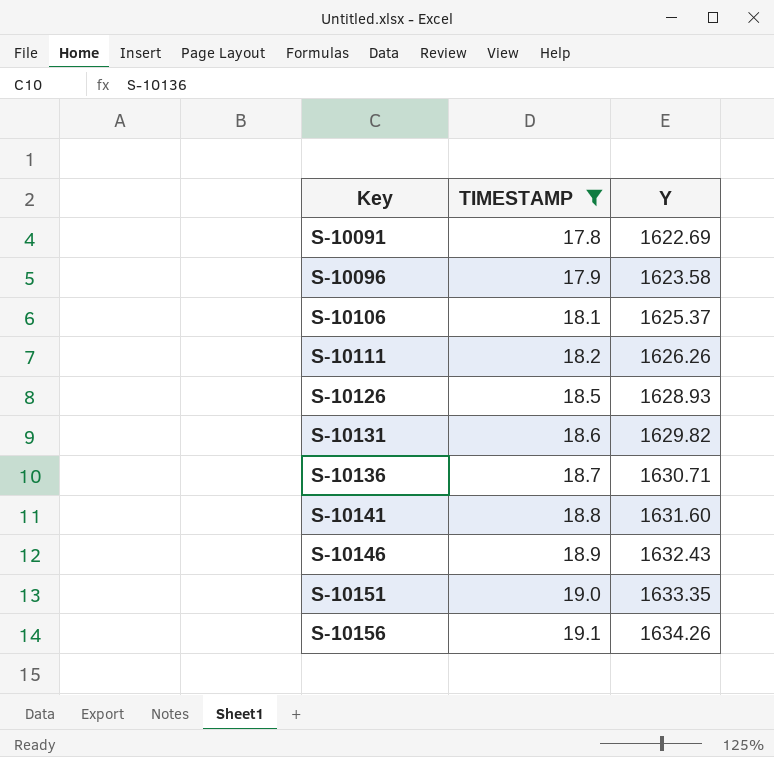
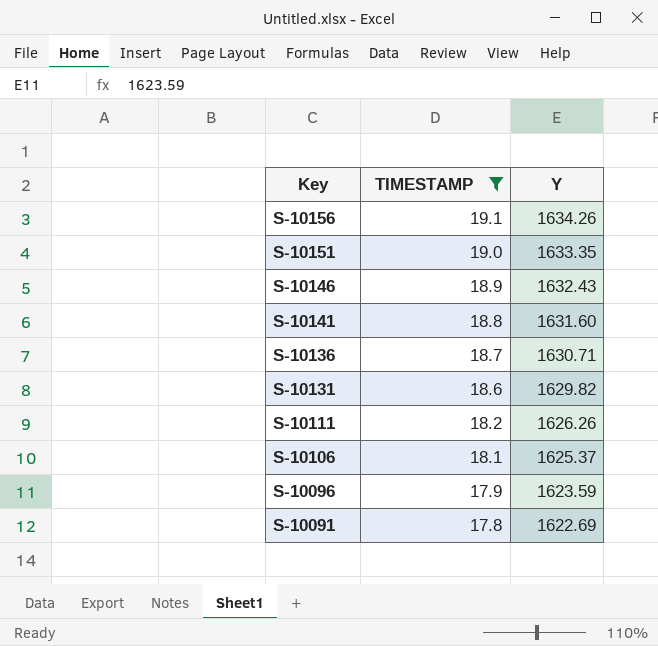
row order: Key ascending -> Key descending
row S-10126: 18.5 | 1628.93 -> none
S-10096 | Y: 1623.58 -> 1623.59

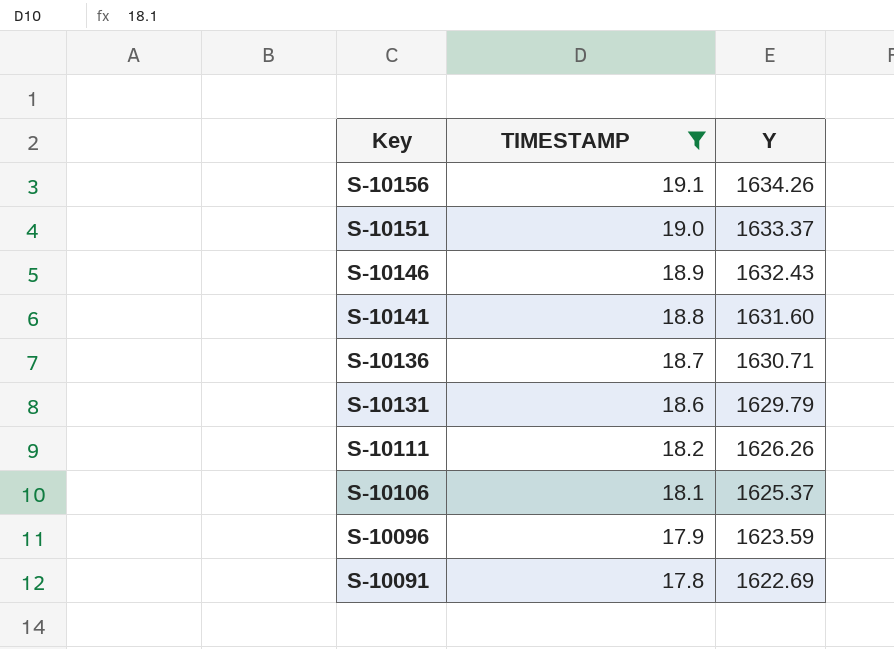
S-10151 | Y: 1633.35 -> 1633.37
S-10131 | Y: 1629.82 -> 1629.79

